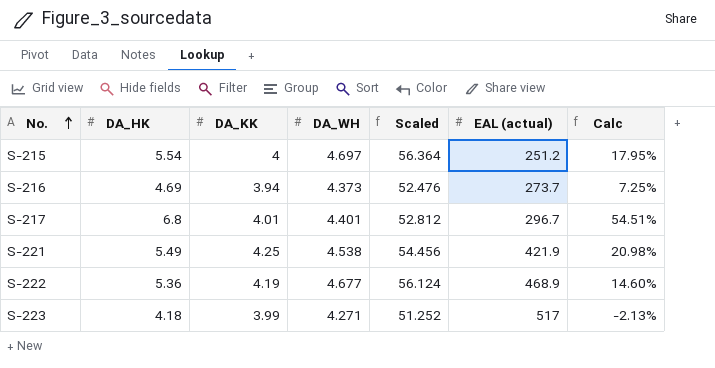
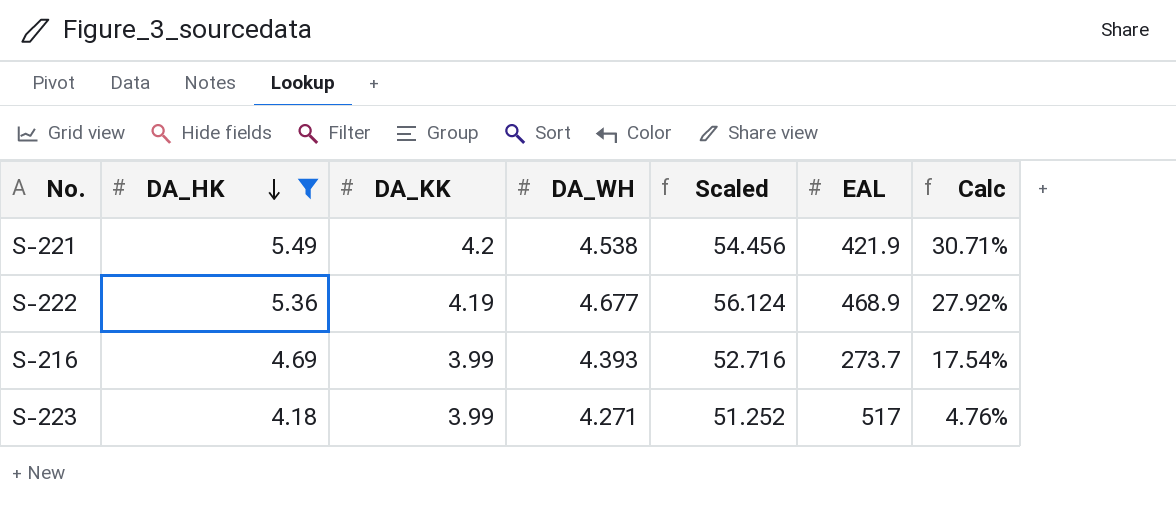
filter: none -> DA_HK <= 5.49
row order: No. ascending -> DA_HK descending
column name: EAL (actual) -> EAL
column Calc | formula: ([DA_HK] - [DA_WH]) / [DA_WH] -> ([DA_HK] - [DA_KK]) / [DA_KK]
S-221 | DA_KK: 4.25 -> 4.2
S-216 | DA_KK: 3.94 -> 3.99
S-216 | DA_WH: 4.373 -> 4.393
S-216 | Scaled: 52.476 -> 52.716

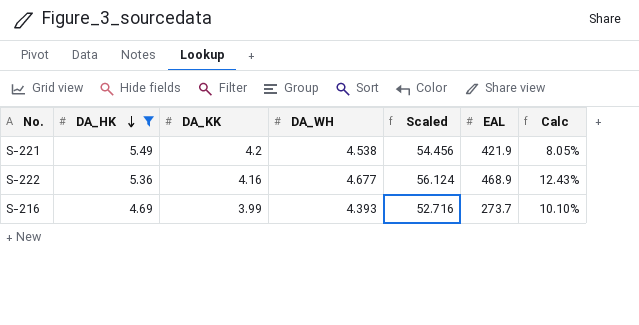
column Calc | formula: ([DA_HK] - [DA_KK]) / [DA_KK] -> ([DA_WH] - [DA_KK]) / [DA_KK]
row S-223: 4.18 | 3.99 | 4.271 | 51.252 | 517 | 4.76% -> none
S-222 | DA_KK: 4.19 -> 4.16

